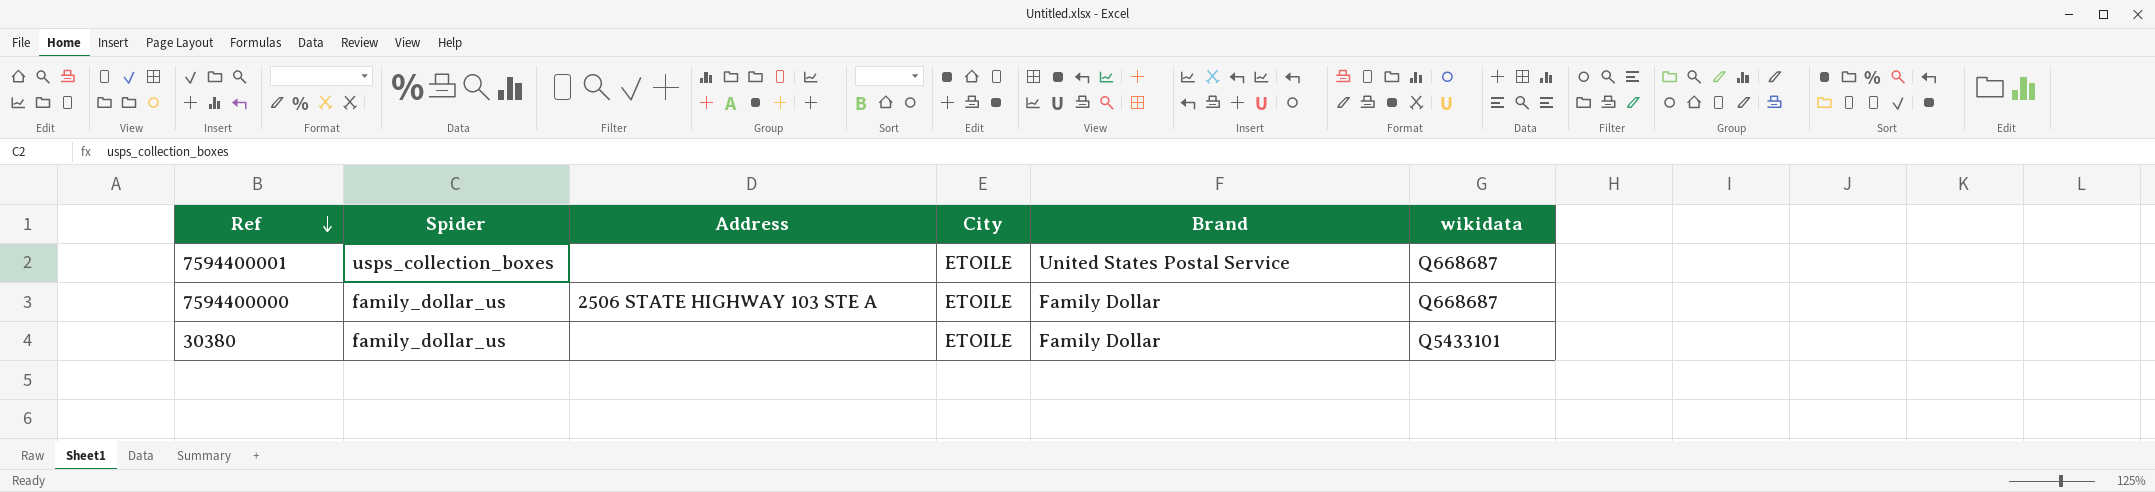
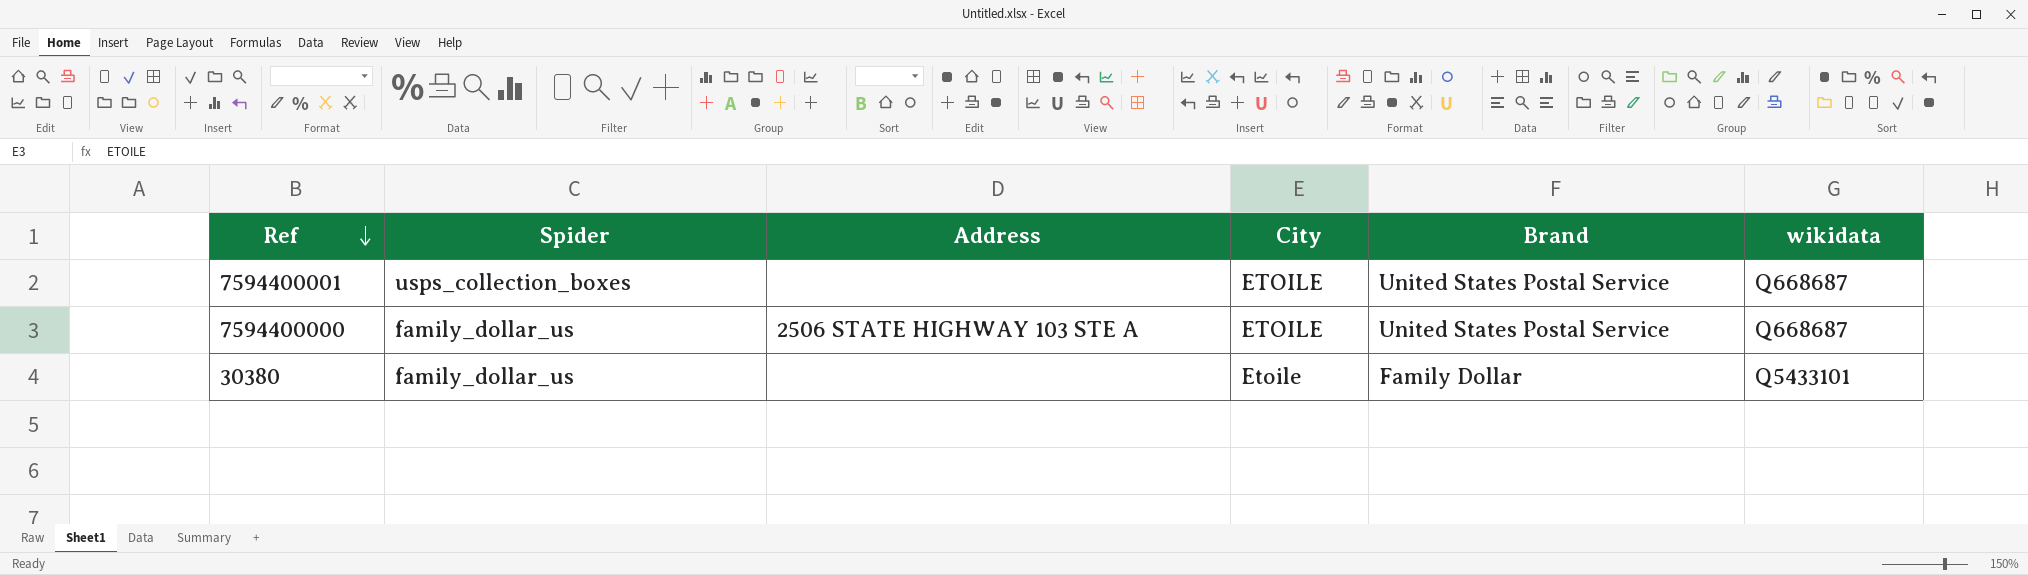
7594400000 | Brand: Family Dollar -> United States Postal Service
30380 | City: ETOILE -> Etoile

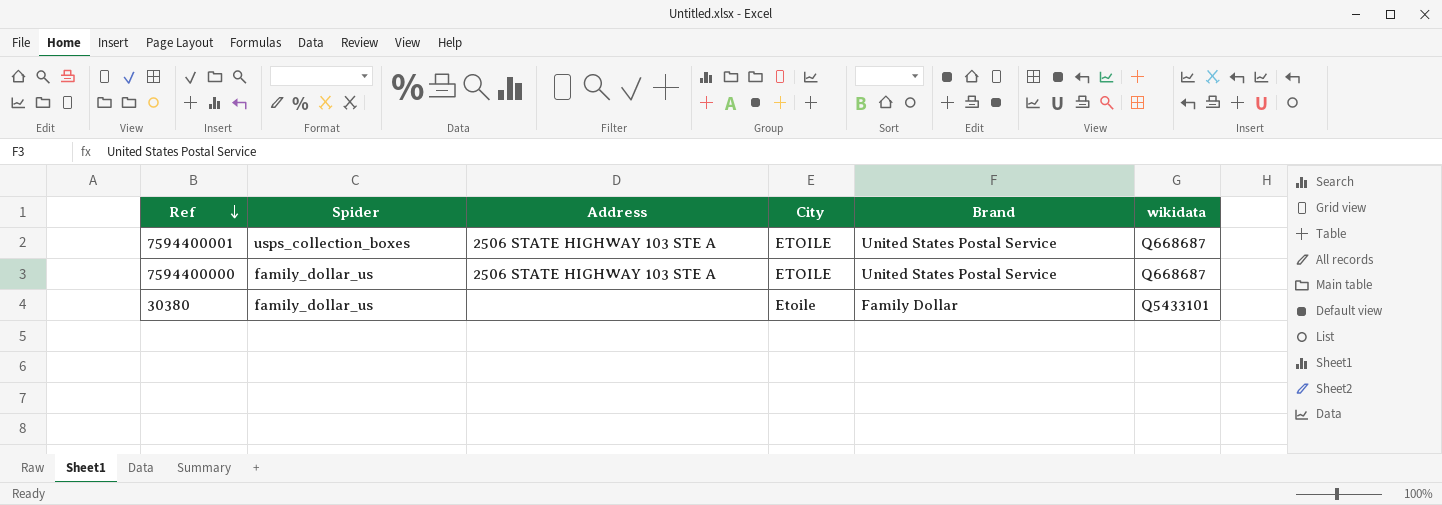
7594400001 | Address: none -> 2506 STATE HIGHWAY 103 STE A

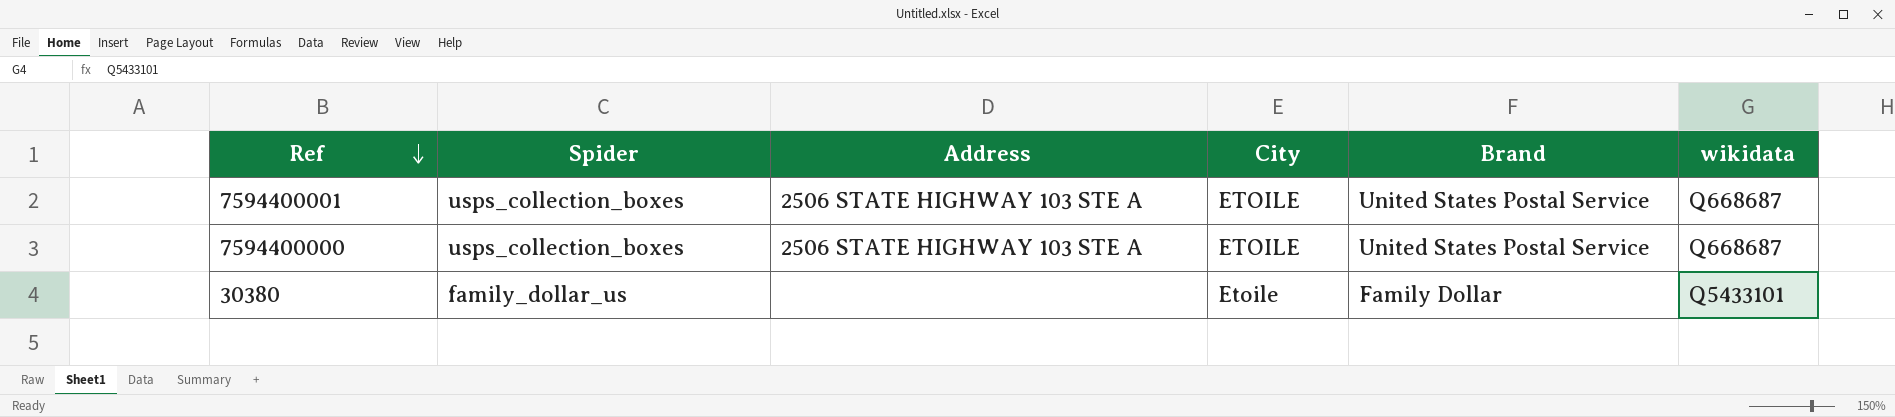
7594400000 | Spider: family_dollar_us -> usps_collection_boxes

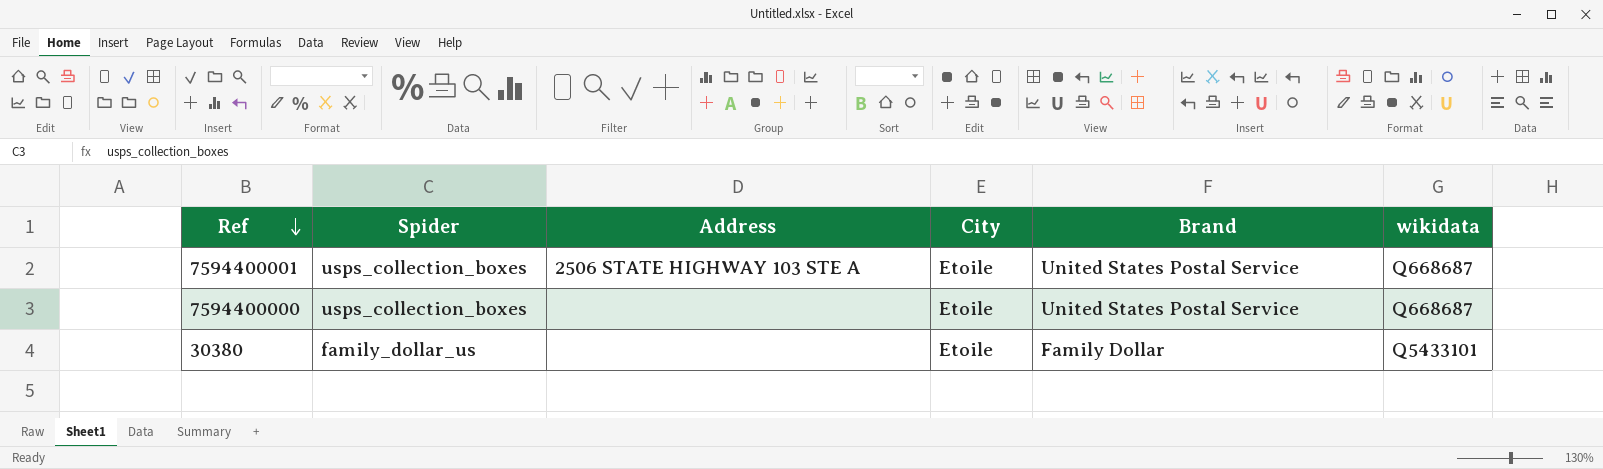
7594400001 | City: ETOILE -> Etoile
7594400000 | Address: 2506 STATE HIGHWAY 103 STE A -> none
7594400000 | City: ETOILE -> Etoile

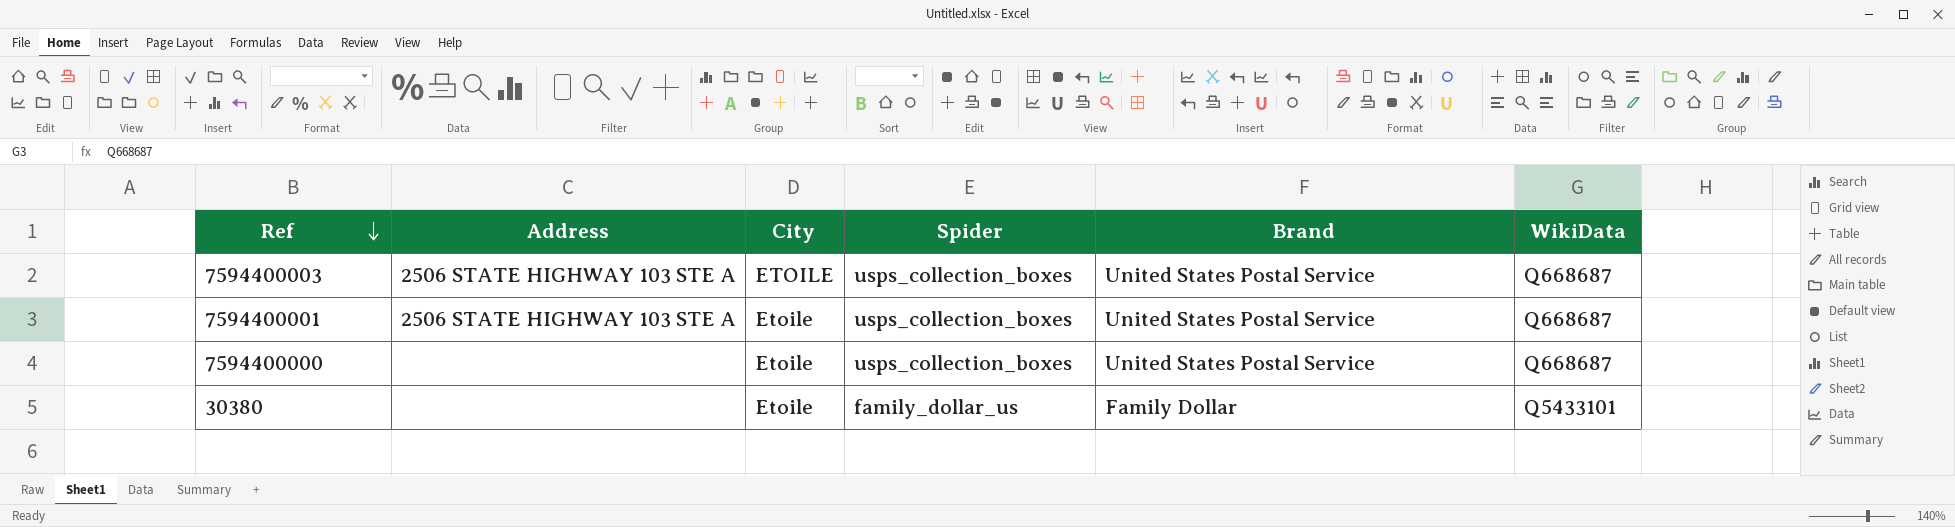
column Spider | position: 2 -> 4
column name: wikidata -> WikiData
row 7594400003: none -> 2506 STATE HIGHWAY 103 STE A | ETOILE | usps_collection_boxes | United States Postal Service | Q668687

